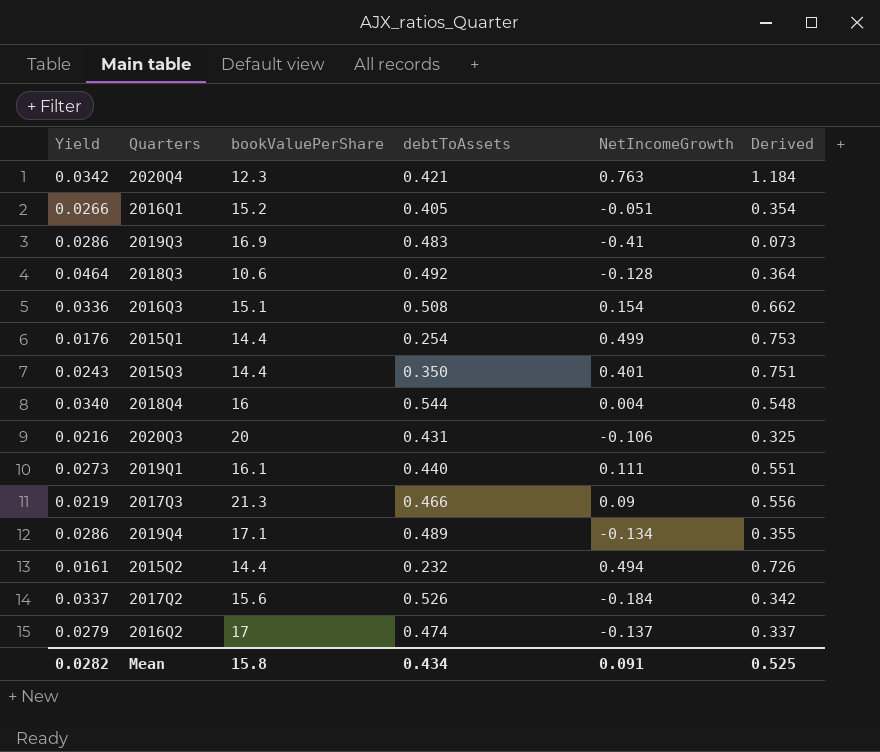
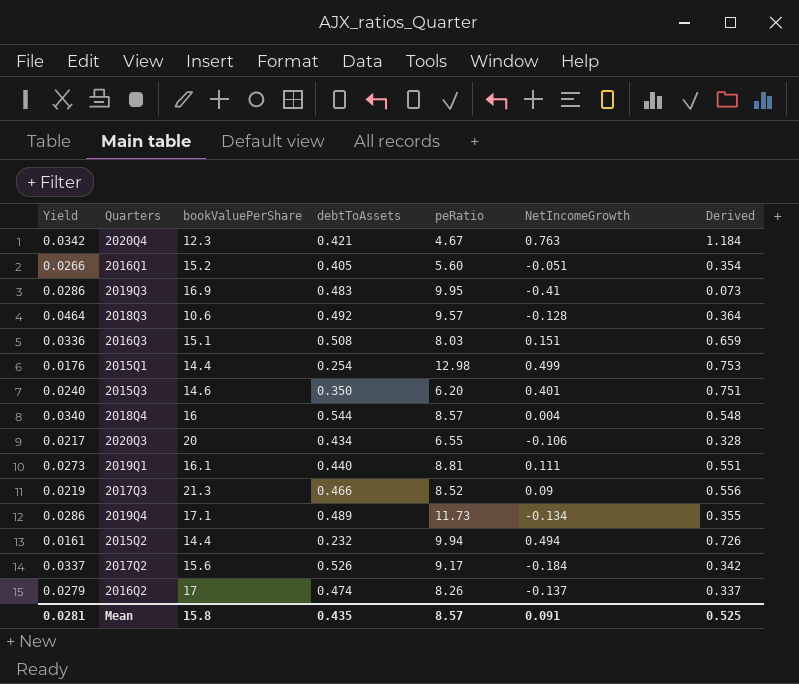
column peRatio | position: none -> 5
2016Q3 | NetIncomeGrowth: 0.154 -> 0.151
2016Q3 | Derived: 0.662 -> 0.659
2015Q3 | Yield: 0.0243 -> 0.0240
2015Q3 | bookValuePerShare: 14.4 -> 14.6
2020Q3 | Yield: 0.0216 -> 0.0217
2020Q3 | debtToAssets: 0.431 -> 0.434
2020Q3 | Derived: 0.325 -> 0.328
Mean | Yield: 0.0282 -> 0.0281
Mean | debtToAssets: 0.434 -> 0.435

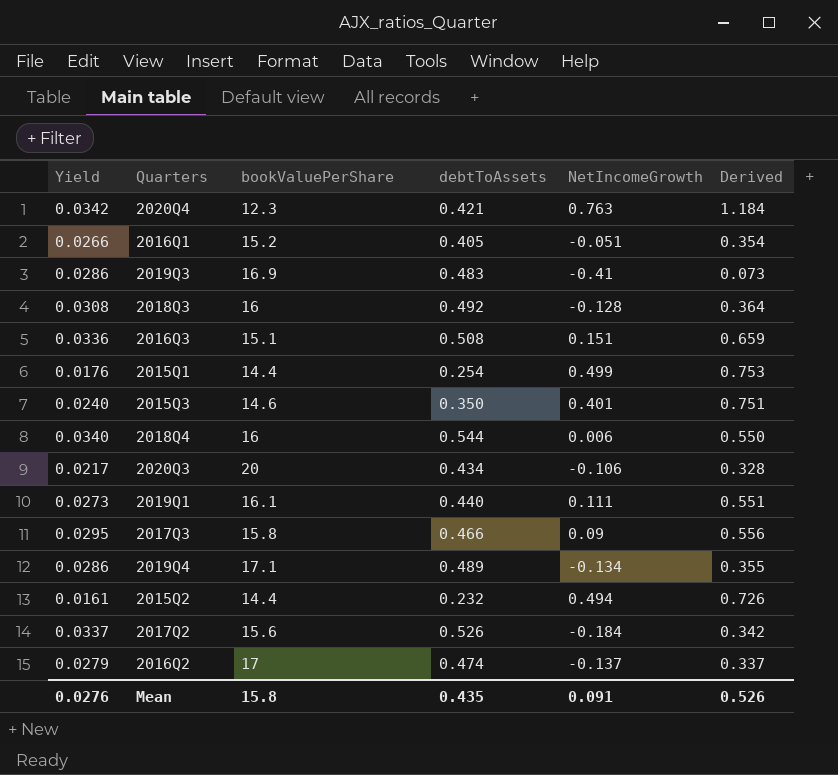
column peRatio | position: 5 -> none
2018Q3 | Yield: 0.0464 -> 0.0308
2018Q3 | bookValuePerShare: 10.6 -> 16
2018Q4 | NetIncomeGrowth: 0.004 -> 0.006
2018Q4 | Derived: 0.548 -> 0.550
2017Q3 | Yield: 0.0219 -> 0.0295
2017Q3 | bookValuePerShare: 21.3 -> 15.8
Mean | Yield: 0.0281 -> 0.0276
Mean | Derived: 0.525 -> 0.526

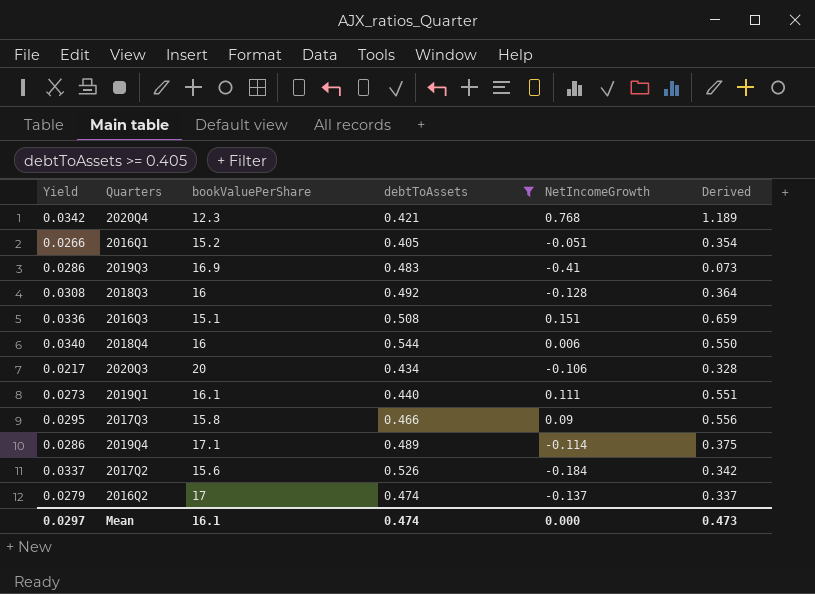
filter: none -> debtToAssets >= 0.405
2020Q4 | NetIncomeGrowth: 0.763 -> 0.768
2020Q4 | Derived: 1.184 -> 1.189
2019Q4 | NetIncomeGrowth: -0.134 -> -0.114
2019Q4 | Derived: 0.355 -> 0.375
Mean | Yield: 0.0276 -> 0.0297
Mean | bookValuePerShare: 15.8 -> 16.1
Mean | debtToAssets: 0.435 -> 0.474
Mean | NetIncomeGrowth: 0.091 -> 0.000
Mean | Derived: 0.526 -> 0.473

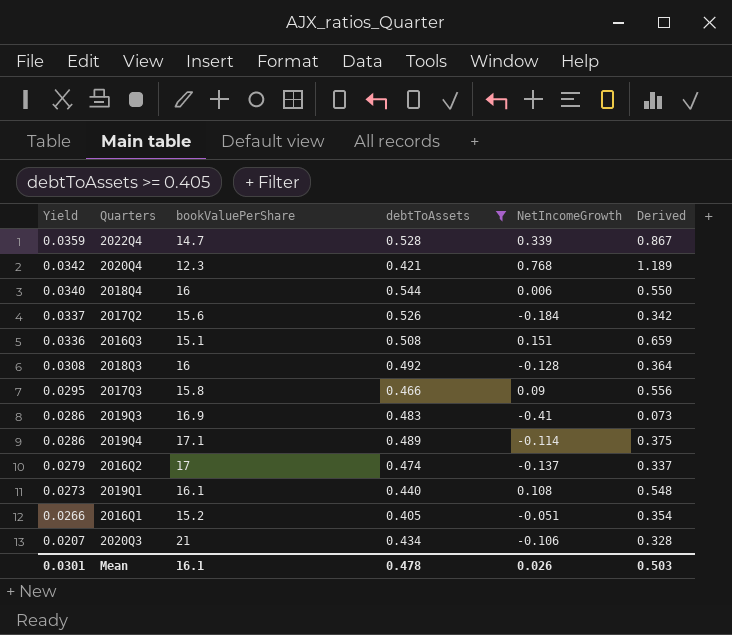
row order: none -> Yield descending
row 2022Q4: none -> 0.0359 | 14.7 | 0.528 | 0.339 | 0.867
2019Q1 | NetIncomeGrowth: 0.111 -> 0.108
2019Q1 | Derived: 0.551 -> 0.548
2020Q3 | Yield: 0.0217 -> 0.0207
2020Q3 | bookValuePerShare: 20 -> 21
Mean | Yield: 0.0297 -> 0.0301
Mean | debtToAssets: 0.474 -> 0.478
Mean | NetIncomeGrowth: 0.000 -> 0.026
Mean | Derived: 0.473 -> 0.503

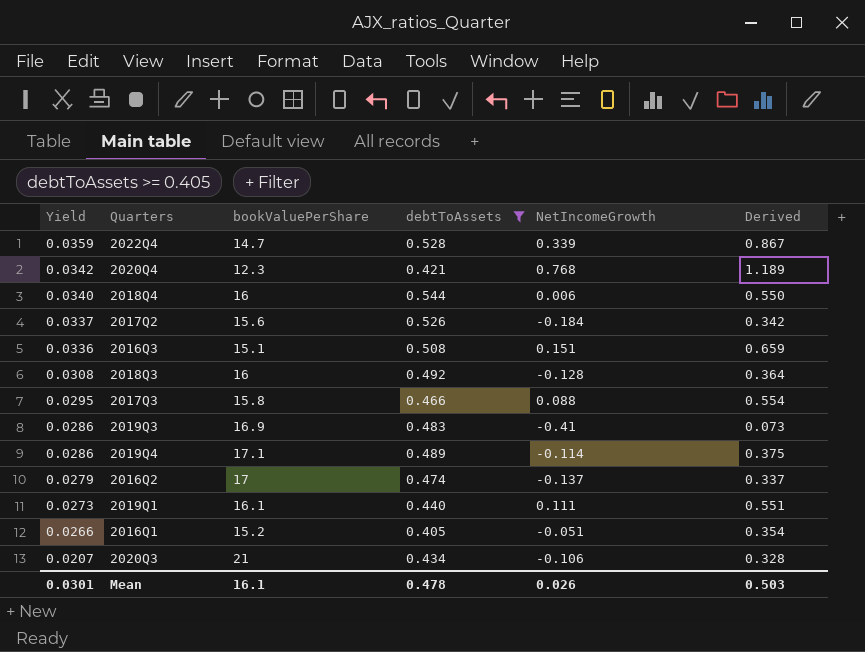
2017Q3 | NetIncomeGrowth: 0.09 -> 0.088
2017Q3 | Derived: 0.556 -> 0.554
2019Q1 | NetIncomeGrowth: 0.108 -> 0.111
2019Q1 | Derived: 0.548 -> 0.551

